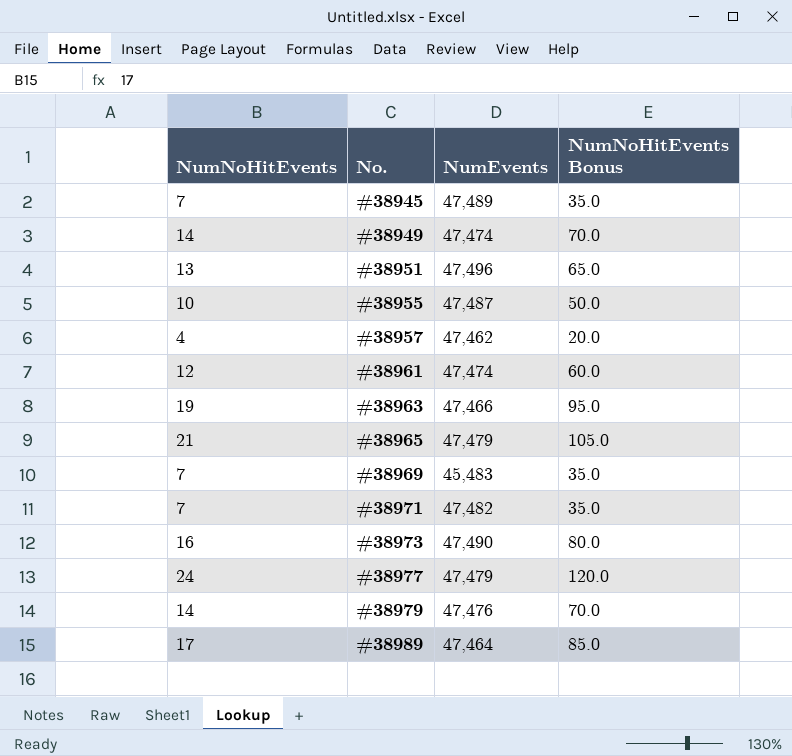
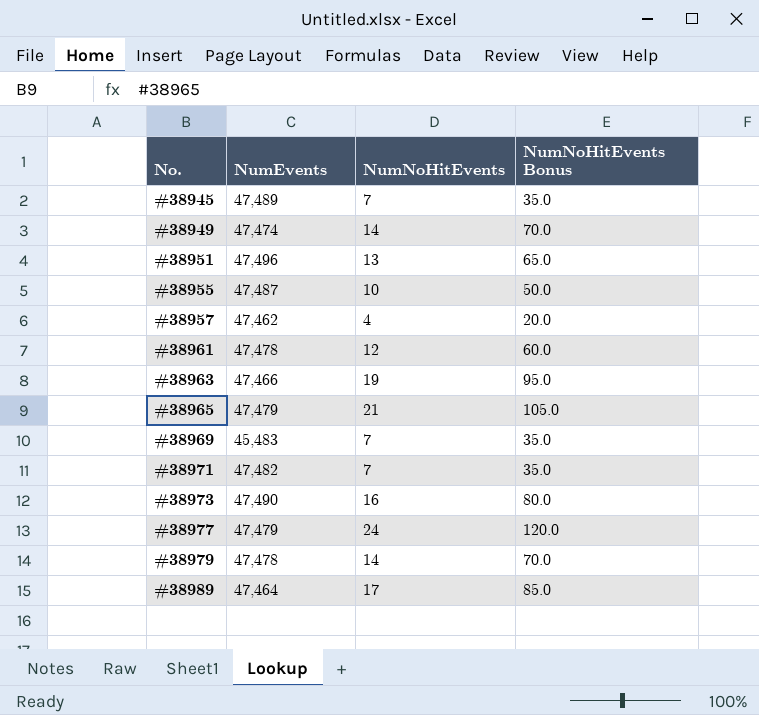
column NumNoHitEvents | position: 1 -> 3
#38961 | NumEvents: 47,474 -> 47,478
#38979 | NumEvents: 47,476 -> 47,478

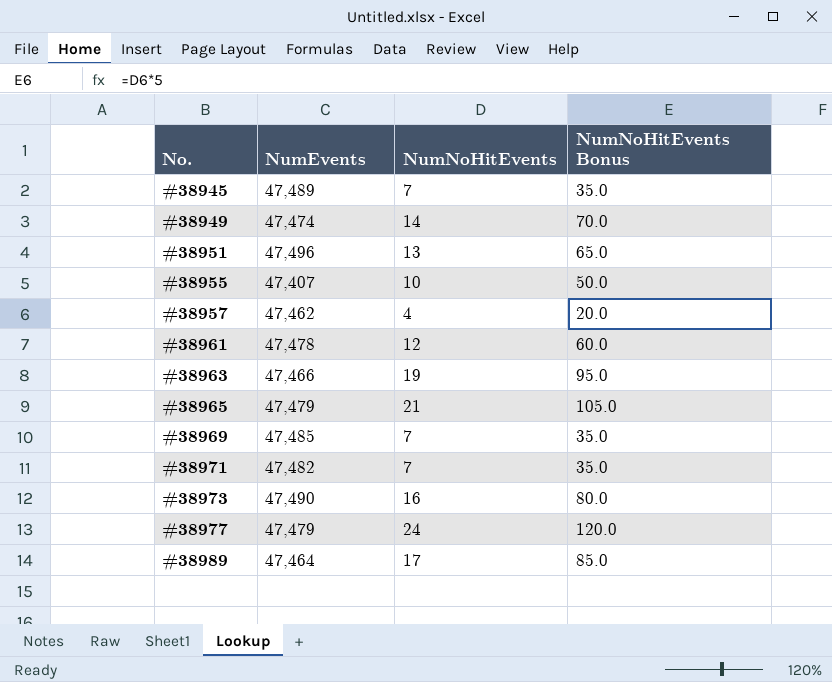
row #38979: 47,478 | 14 | 70.0 -> none
#38955 | NumEvents: 47,487 -> 47,407
#38969 | NumEvents: 45,483 -> 47,485

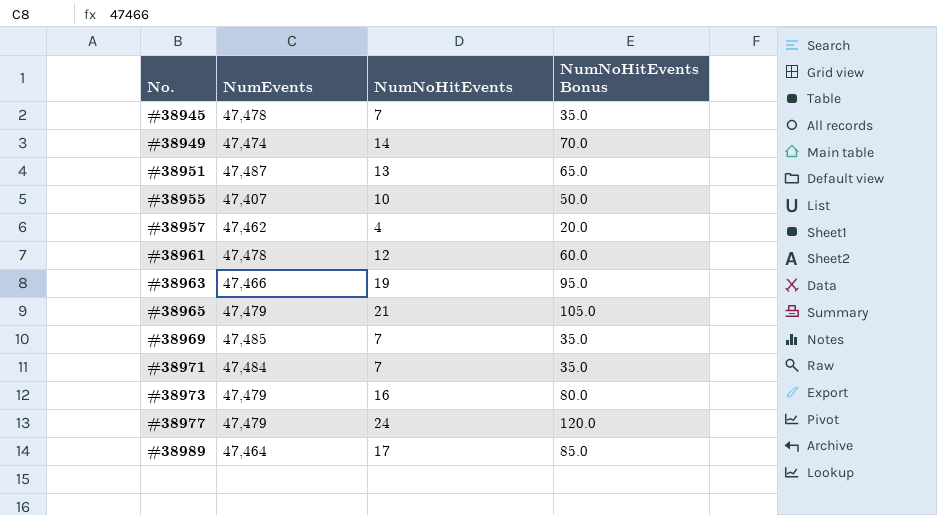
#38945 | NumEvents: 47,489 -> 47,478
#38951 | NumEvents: 47,496 -> 47,487
#38971 | NumEvents: 47,482 -> 47,484
#38973 | NumEvents: 47,490 -> 47,479

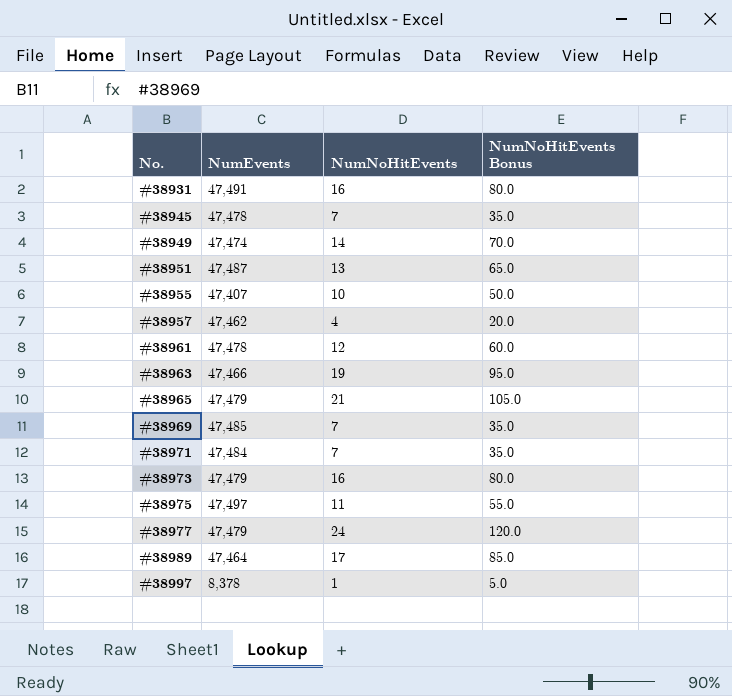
row #38931: none -> 47,491 | 16 | 80.0
row #38975: none -> 47,497 | 11 | 55.0
row #38997: none -> 8,378 | 1 | 5.0

